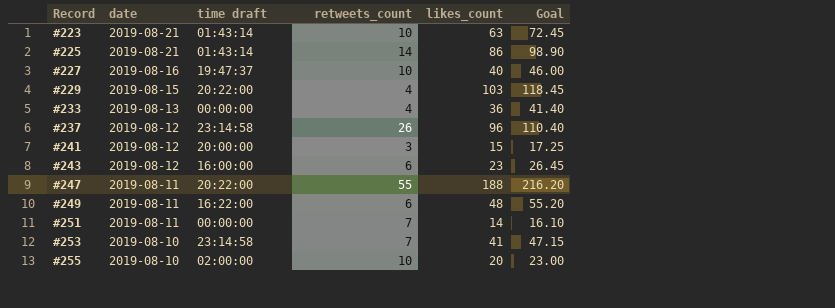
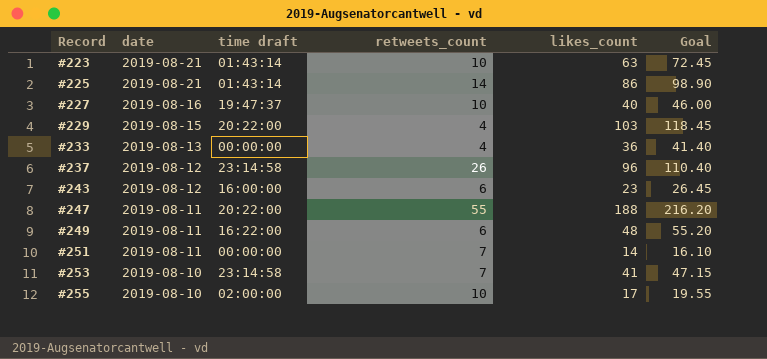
row #241: 2019-08-12 | 20:00:00 | 3 | 15 | 17.25 -> none
#255 | likes_count: 20 -> 17
#255 | Goal: 23.00 -> 19.55

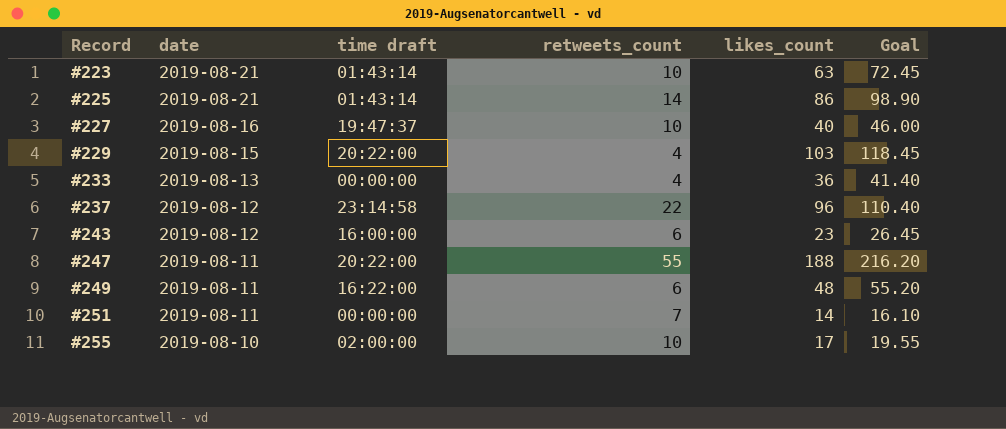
row #253: 2019-08-10 | 23:14:58 | 7 | 41 | 47.15 -> none
#237 | retweets_count: 26 -> 22

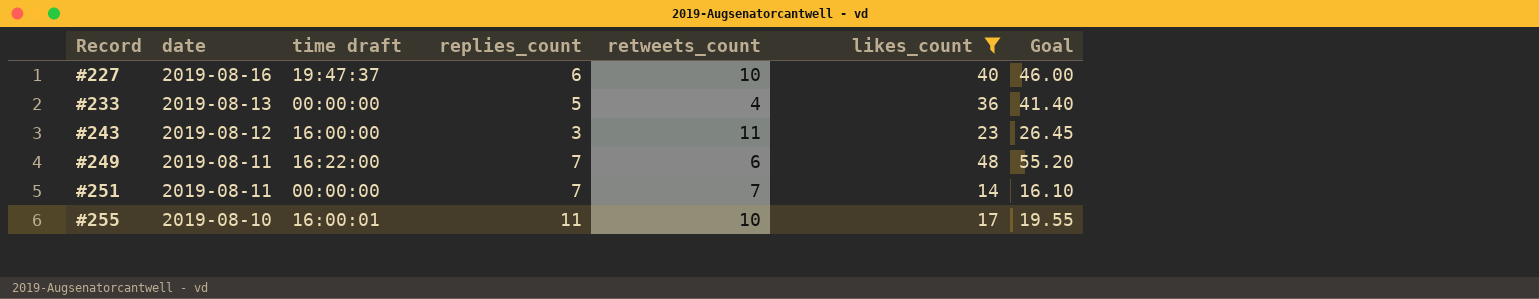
filter: none -> likes_count <= 48
column replies_count | position: none -> 4
#243 | retweets_count: 6 -> 11
#255 | time draft: 02:00:00 -> 16:00:01

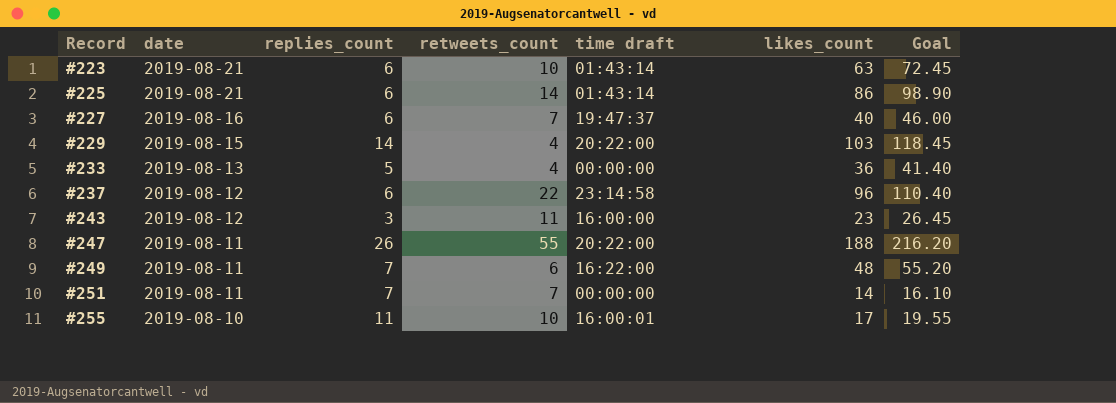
filter: likes_count <= 48 -> none
column time draft | position: 3 -> 5
#227 | retweets_count: 10 -> 7

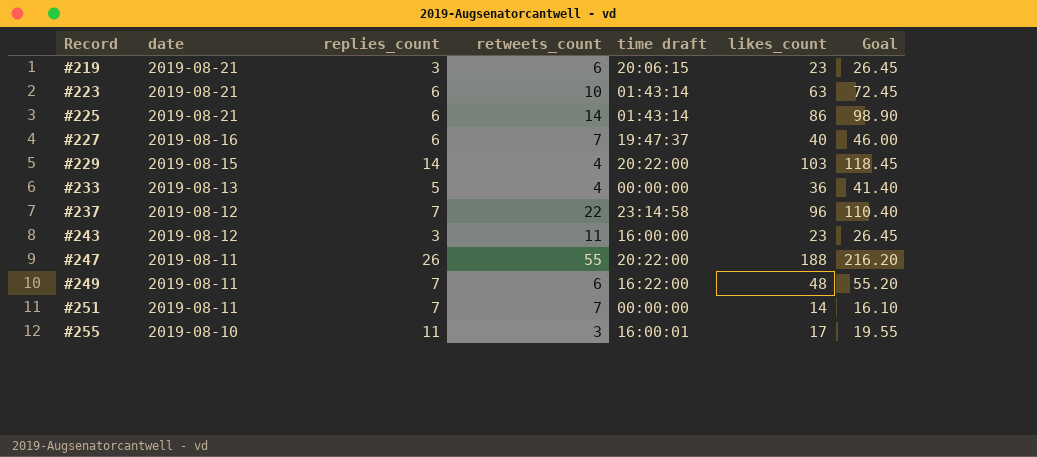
row #219: none -> 2019-08-21 | 3 | 6 | 20:06:15 | 23 | 26.45
#237 | replies_count: 6 -> 7
#255 | retweets_count: 10 -> 3

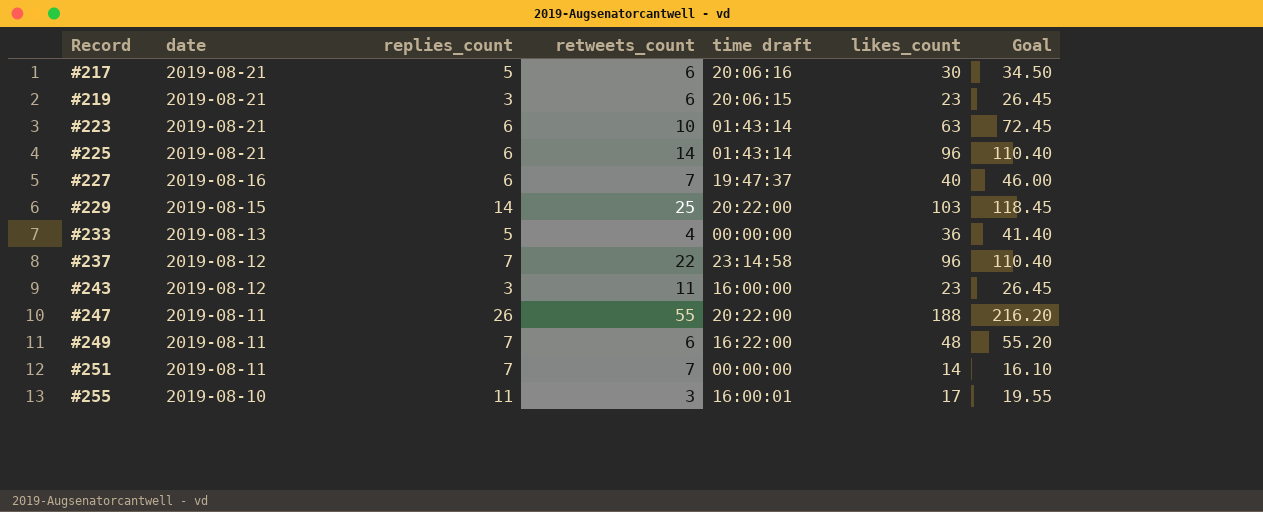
row #217: none -> 2019-08-21 | 5 | 6 | 20:06:16 | 30 | 34.50
#225 | likes_count: 86 -> 96
#225 | Goal: 98.90 -> 110.40
#229 | retweets_count: 4 -> 25

